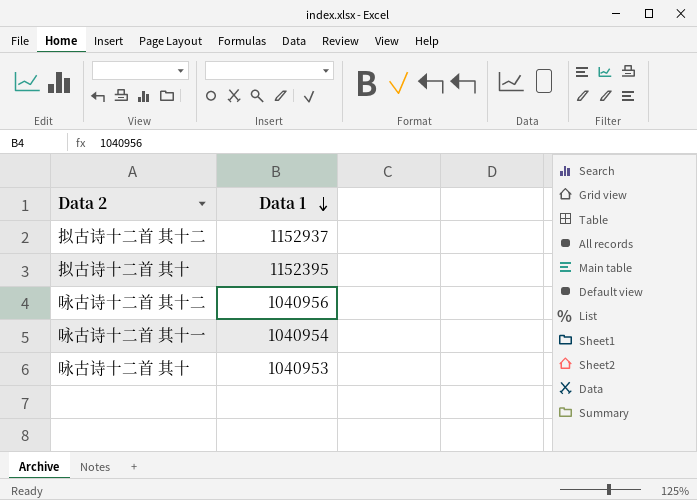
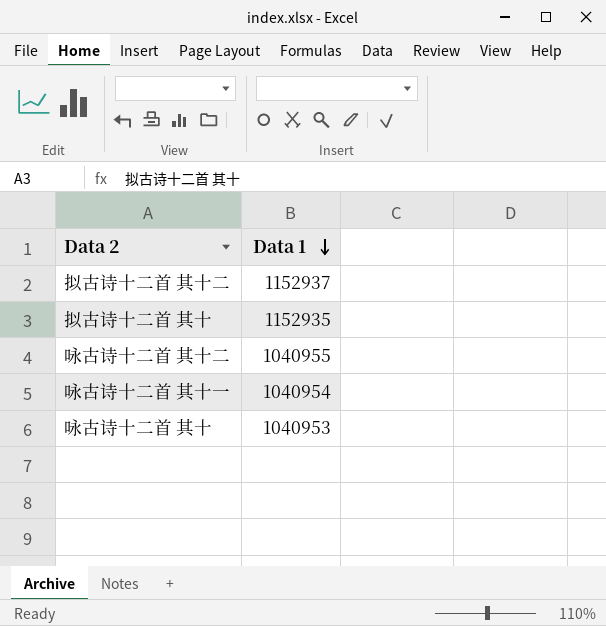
拟古诗十二首 其十 | Data 1: 1152395 -> 1152935
咏古诗十二首 其十二 | Data 1: 1040956 -> 1040955

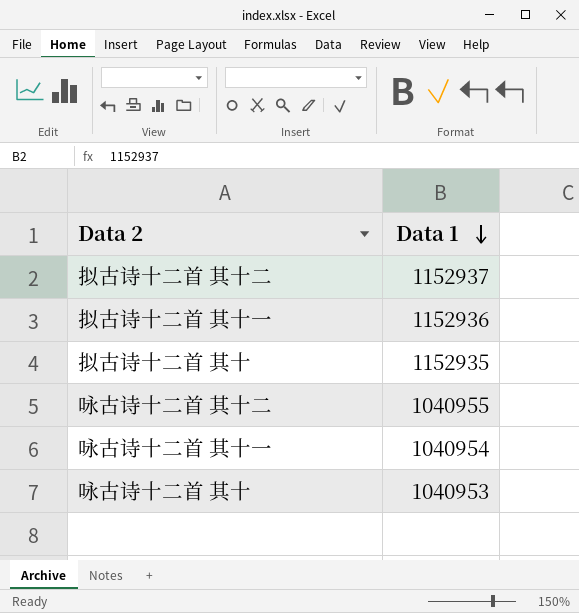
row 拟古诗十二首 其十一: none -> 1152936

